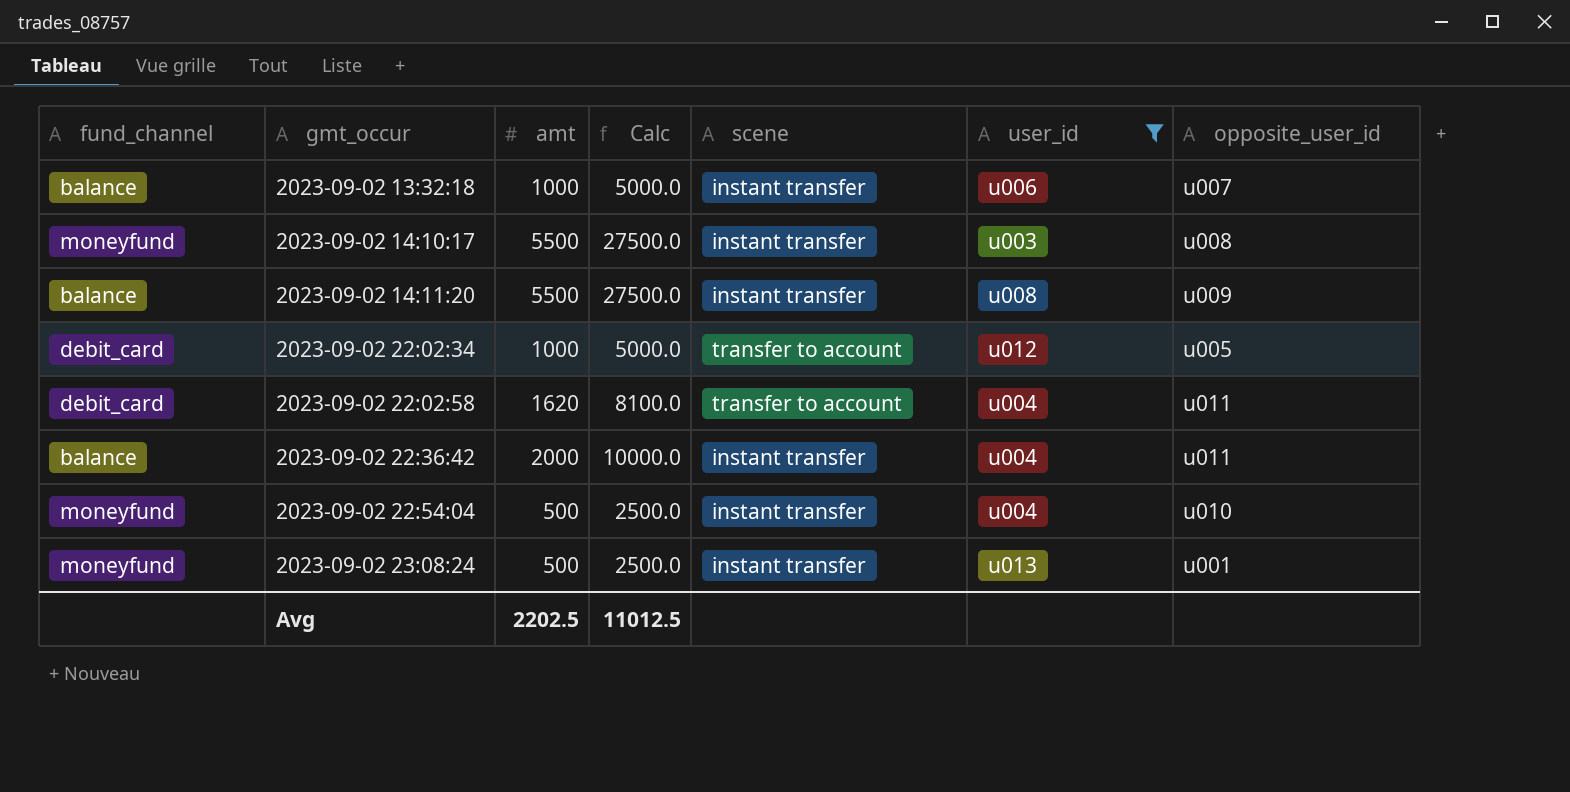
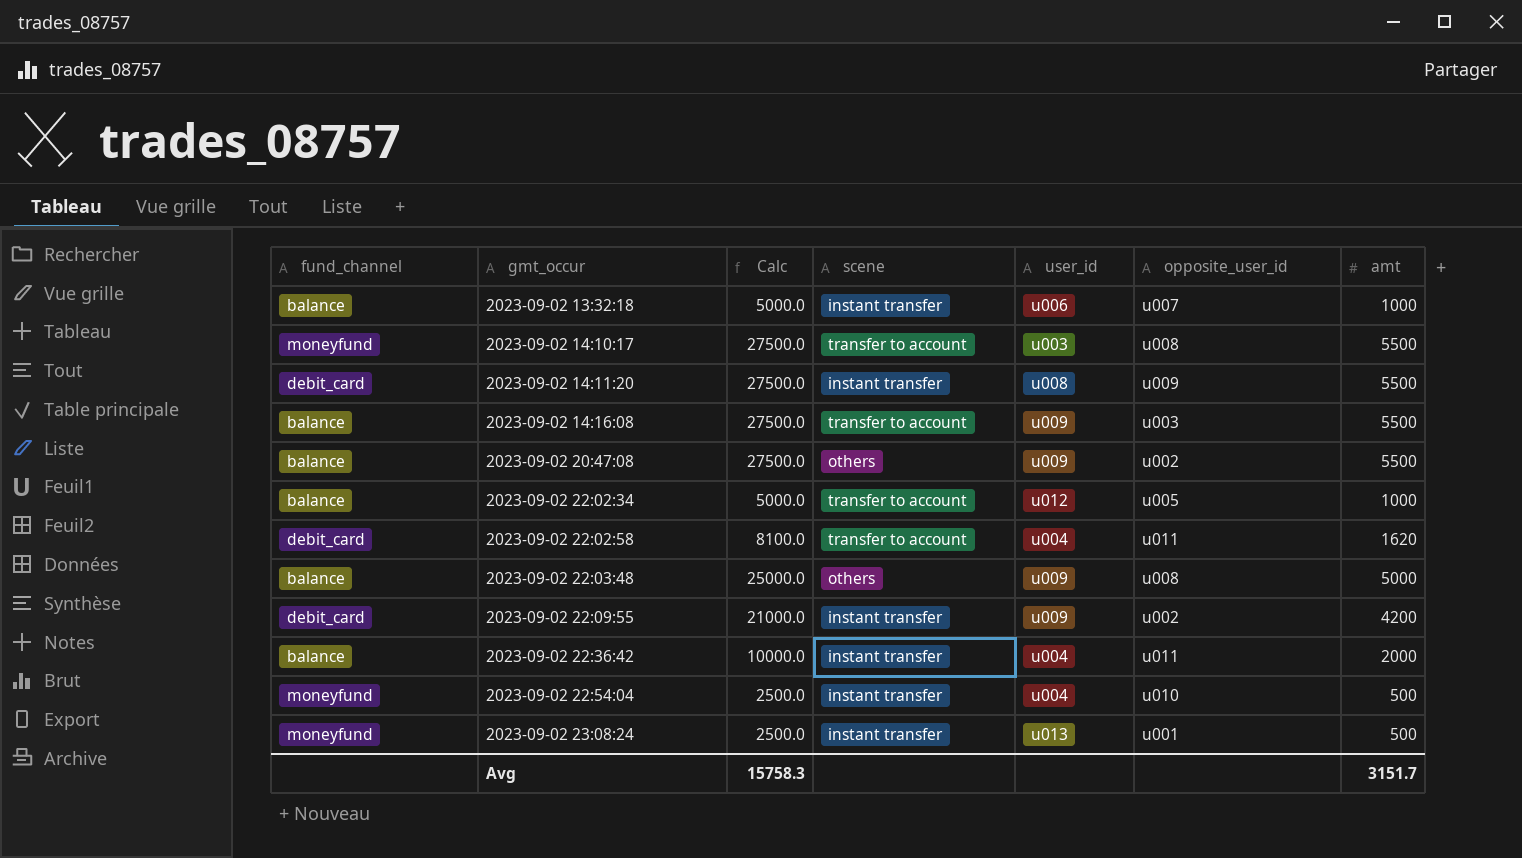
filter: user_id != u009 -> none
column amt | position: 3 -> 7
2023-09-02 14:10:17 | scene: instant transfer -> transfer to account
2023-09-02 14:11:20 | fund_channel: balance -> debit_card
2023-09-02 22:02:34 | fund_channel: debit_card -> balance
Avg | Calc: 11012.5 -> 15758.3
Avg | amt: 2202.5 -> 3151.7

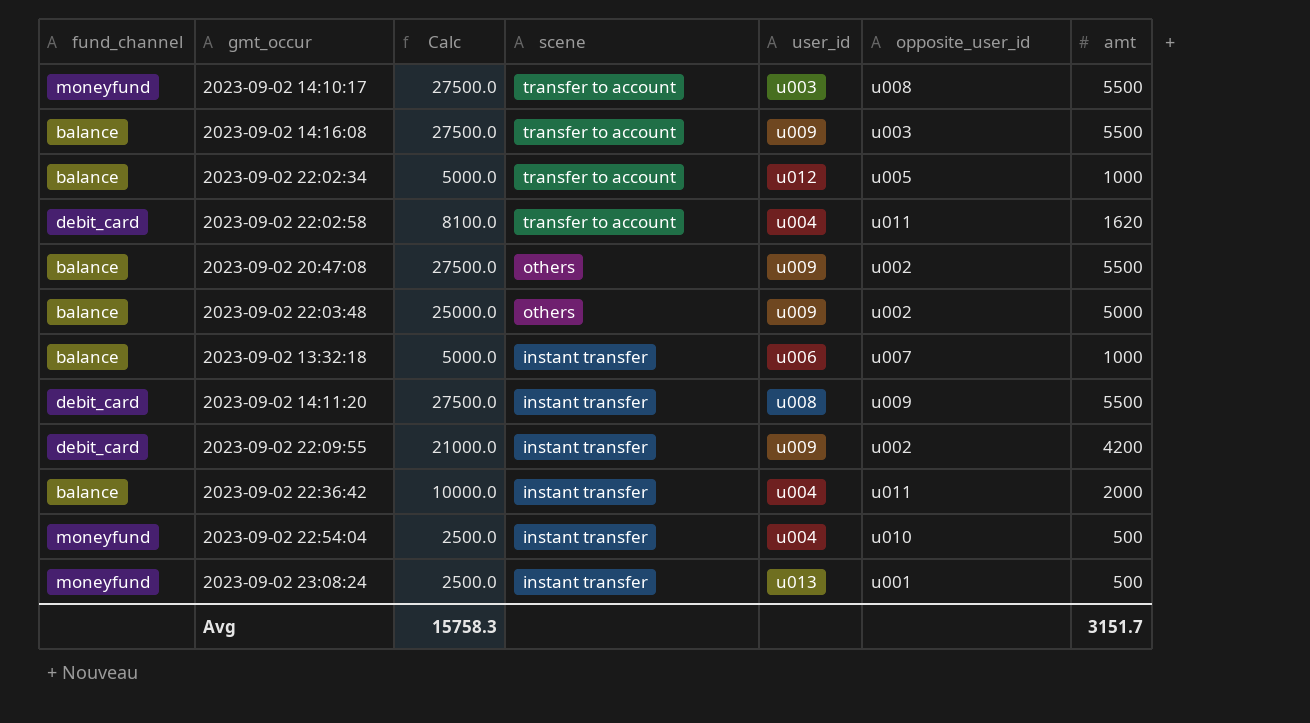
row order: gmt_occur ascending -> scene descending
2023-09-02 22:03:48 | opposite_user_id: u008 -> u002

